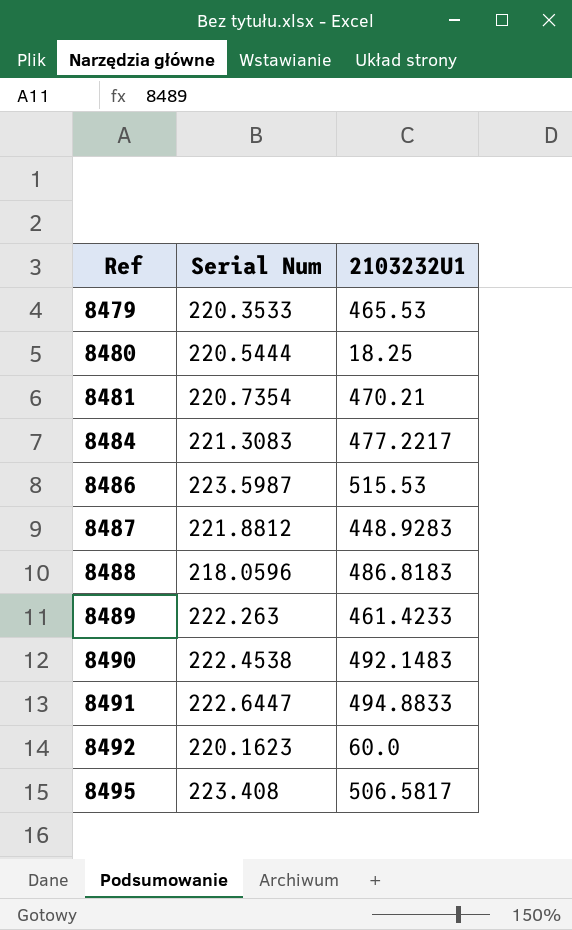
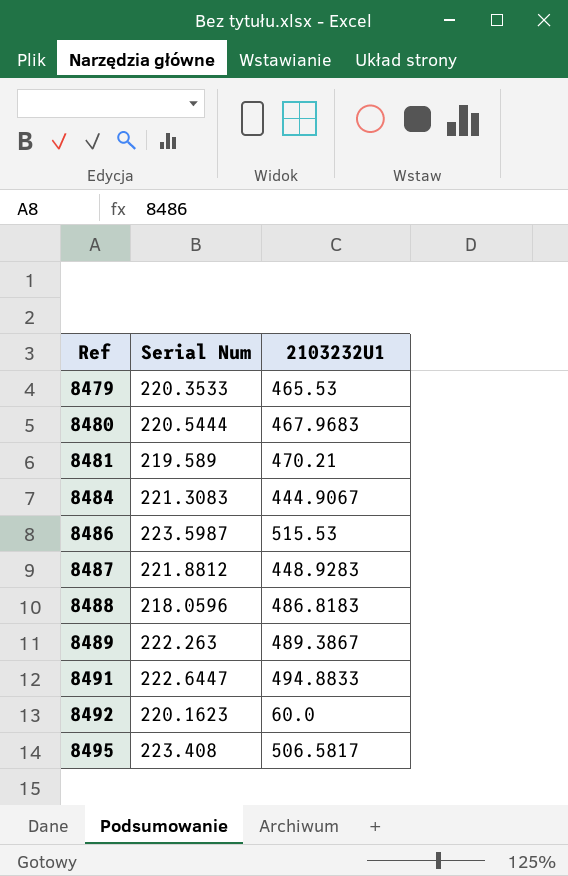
row 8490: 222.4538 | 492.1483 -> none
8480 | 2103232U1: 18.25 -> 467.9683
8481 | Serial Num: 220.7354 -> 219.589
8484 | 2103232U1: 477.2217 -> 444.9067
8489 | 2103232U1: 461.4233 -> 489.3867

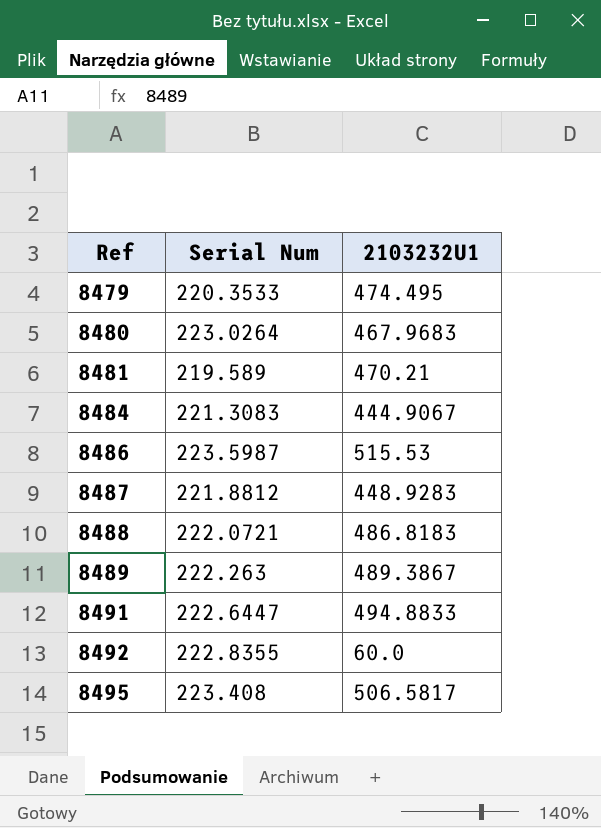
8479 | 2103232U1: 465.53 -> 474.495
8480 | Serial Num: 220.5444 -> 223.0264
8488 | Serial Num: 218.0596 -> 222.0721
8492 | Serial Num: 220.1623 -> 222.8355

